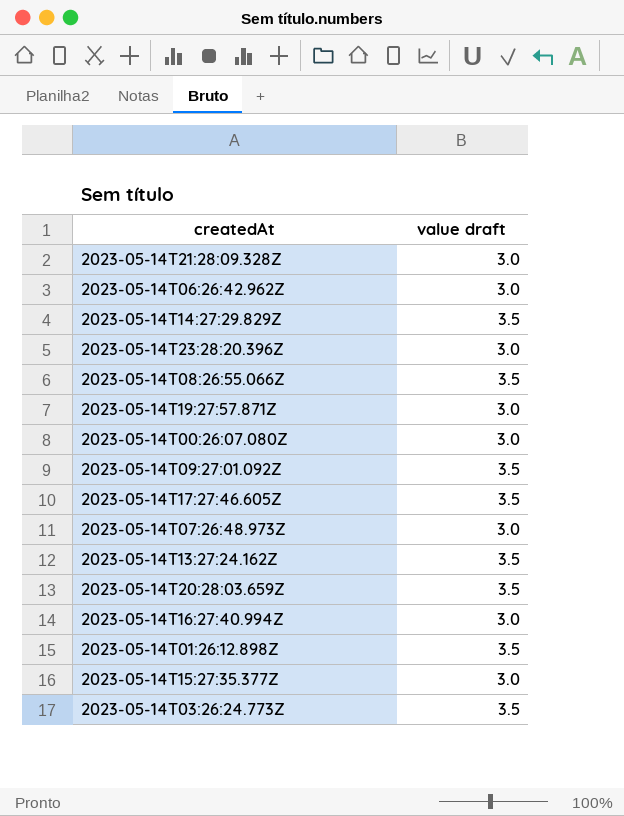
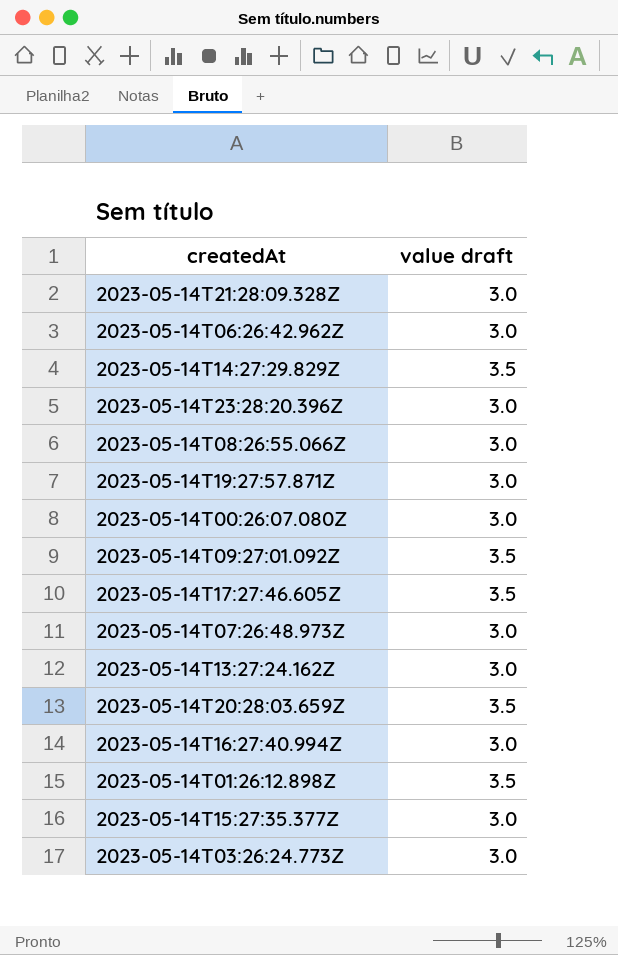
2023-05-14T08:26:55.066Z | value draft: 3.5 -> 3.0
2023-05-14T13:27:24.162Z | value draft: 3.5 -> 3.0
2023-05-14T03:26:24.773Z | value draft: 3.5 -> 3.0

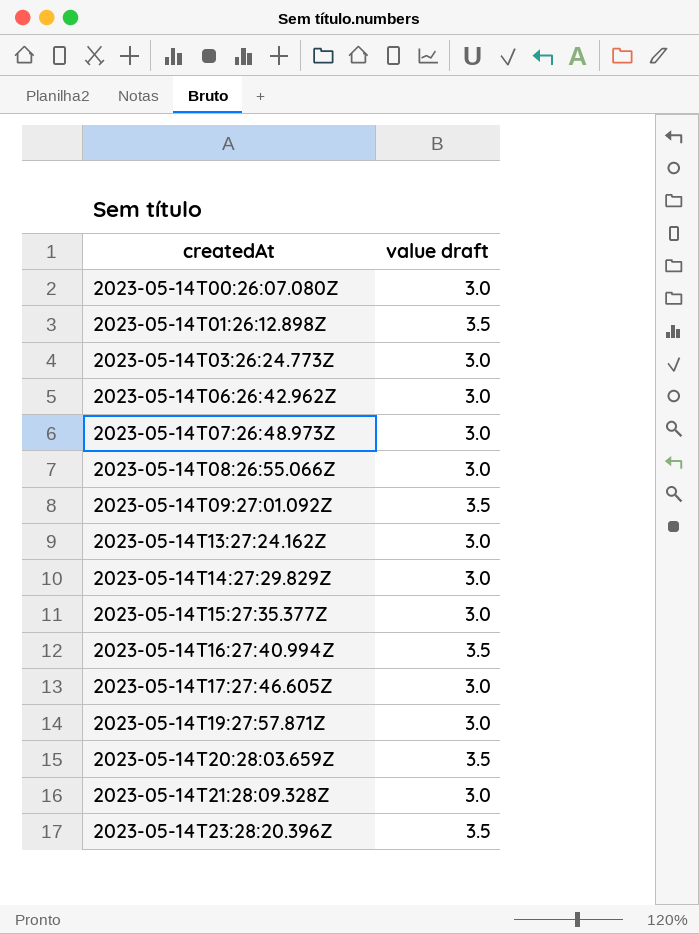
row order: none -> createdAt ascending
2023-05-14T14:27:29.829Z | value draft: 3.5 -> 3.0
2023-05-14T16:27:40.994Z | value draft: 3.0 -> 3.5
2023-05-14T17:27:46.605Z | value draft: 3.5 -> 3.0
2023-05-14T23:28:20.396Z | value draft: 3.0 -> 3.5

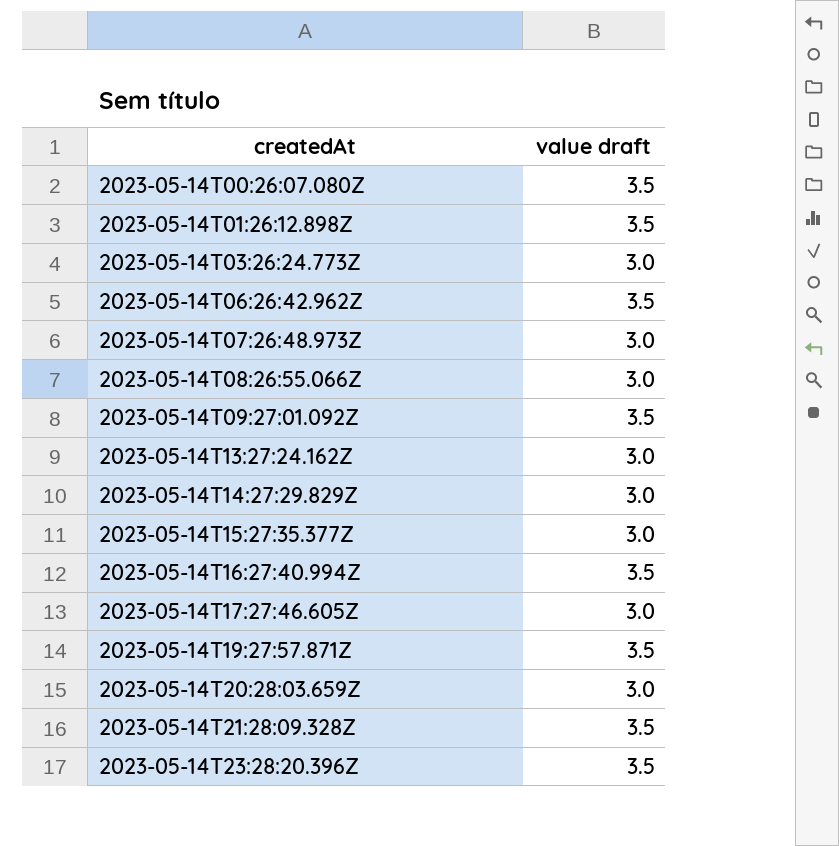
2023-05-14T00:26:07.080Z | value draft: 3.0 -> 3.5
2023-05-14T06:26:42.962Z | value draft: 3.0 -> 3.5
2023-05-14T19:27:57.871Z | value draft: 3.0 -> 3.5
2023-05-14T20:28:03.659Z | value draft: 3.5 -> 3.0
2023-05-14T21:28:09.328Z | value draft: 3.0 -> 3.5

